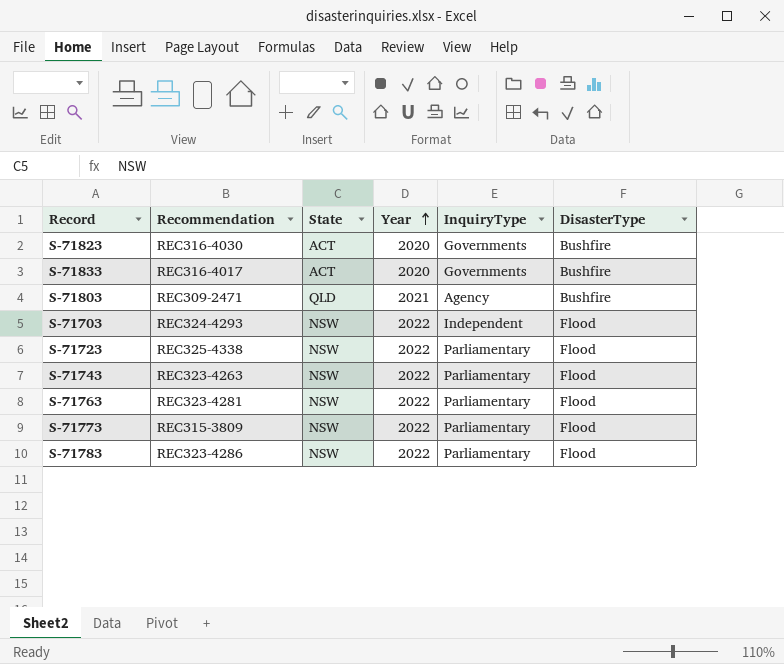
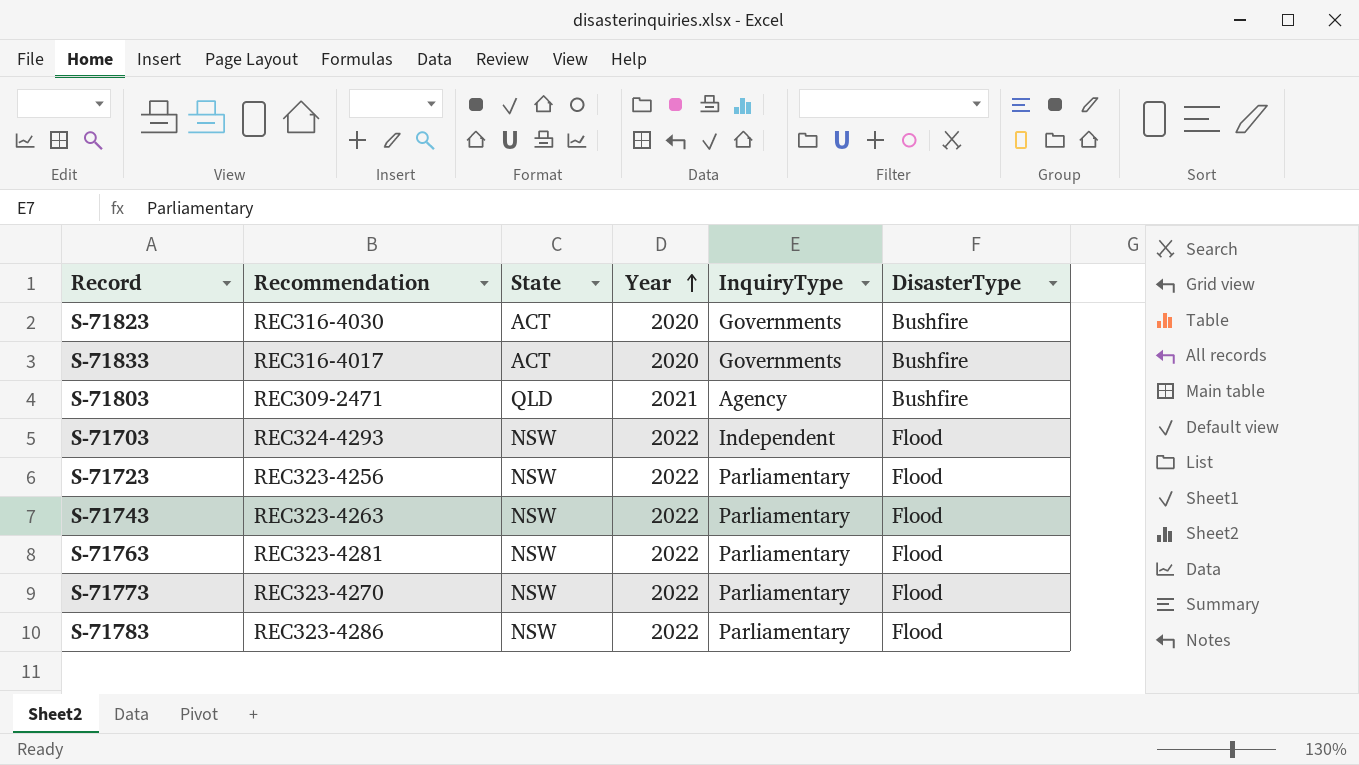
S-71723 | Recommendation: REC325-4338 -> REC323-4256
S-71773 | Recommendation: REC315-3809 -> REC323-4270

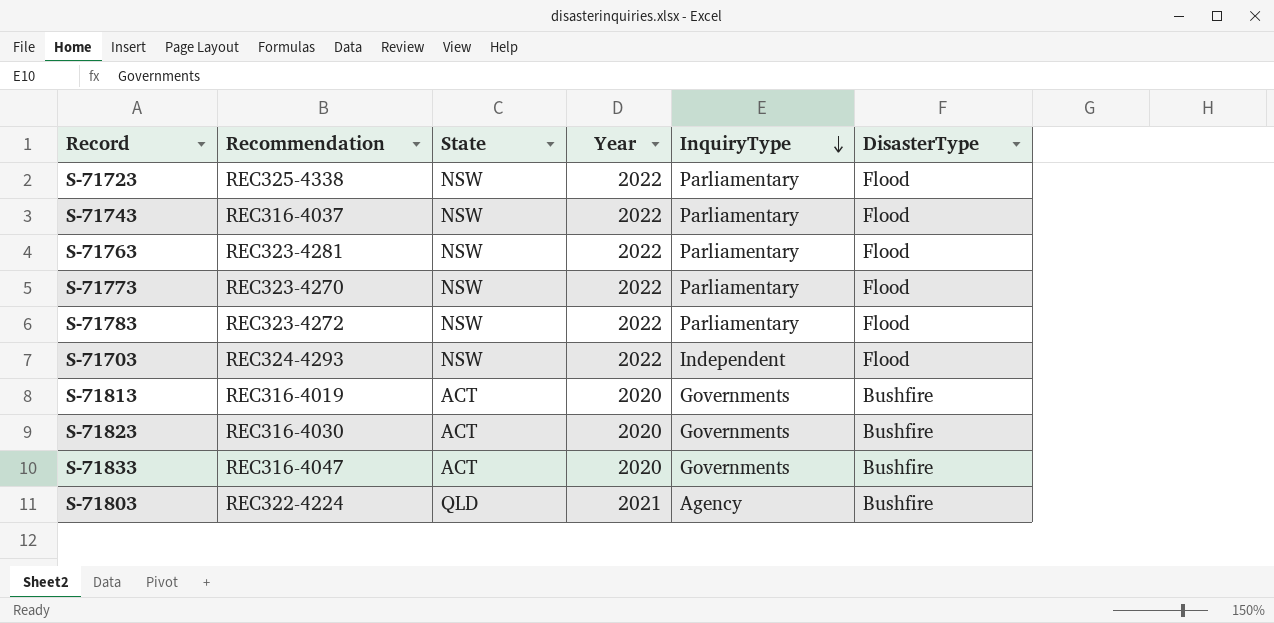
row order: Year ascending -> InquiryType descending
S-71723 | Recommendation: REC323-4256 -> REC325-4338
S-71743 | Recommendation: REC323-4263 -> REC316-4037
S-71783 | Recommendation: REC323-4286 -> REC323-4272
row S-71813: none -> REC316-4019 | ACT | 2020 | Governments | Bushfire
S-71833 | Recommendation: REC316-4017 -> REC316-4047
S-71803 | Recommendation: REC309-2471 -> REC322-4224

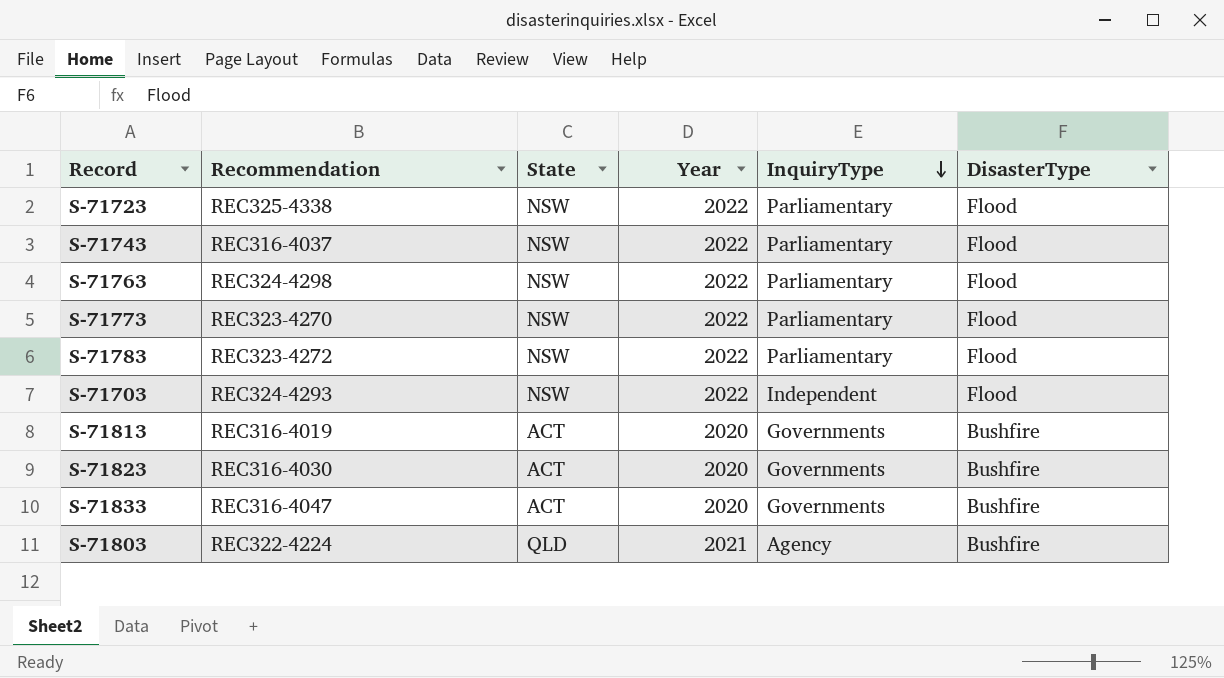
S-71763 | Recommendation: REC323-4281 -> REC324-4298

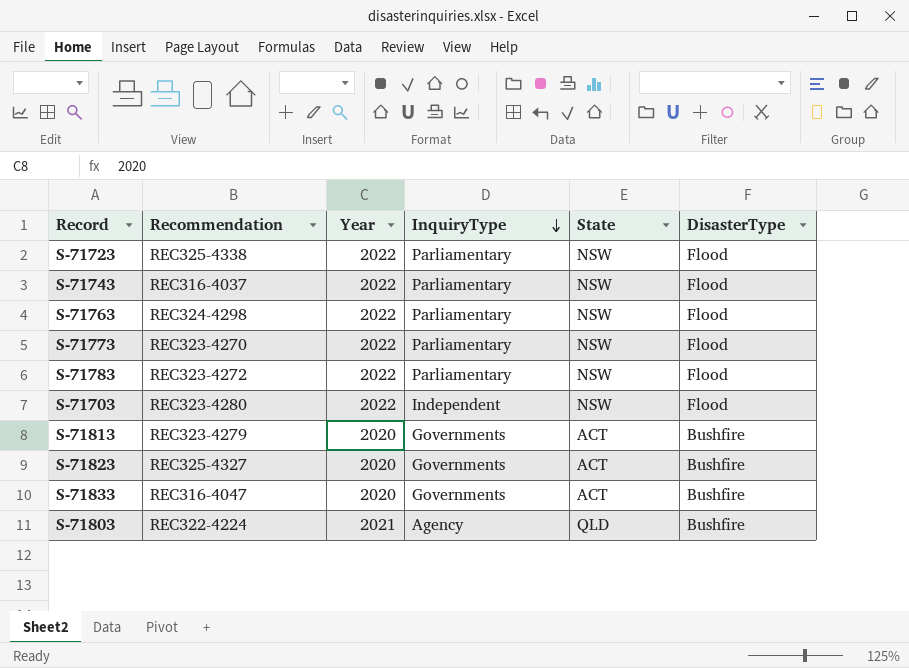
column State | position: 3 -> 5
S-71703 | Recommendation: REC324-4293 -> REC323-4280
S-71813 | Recommendation: REC316-4019 -> REC323-4279
S-71823 | Recommendation: REC316-4030 -> REC325-4327

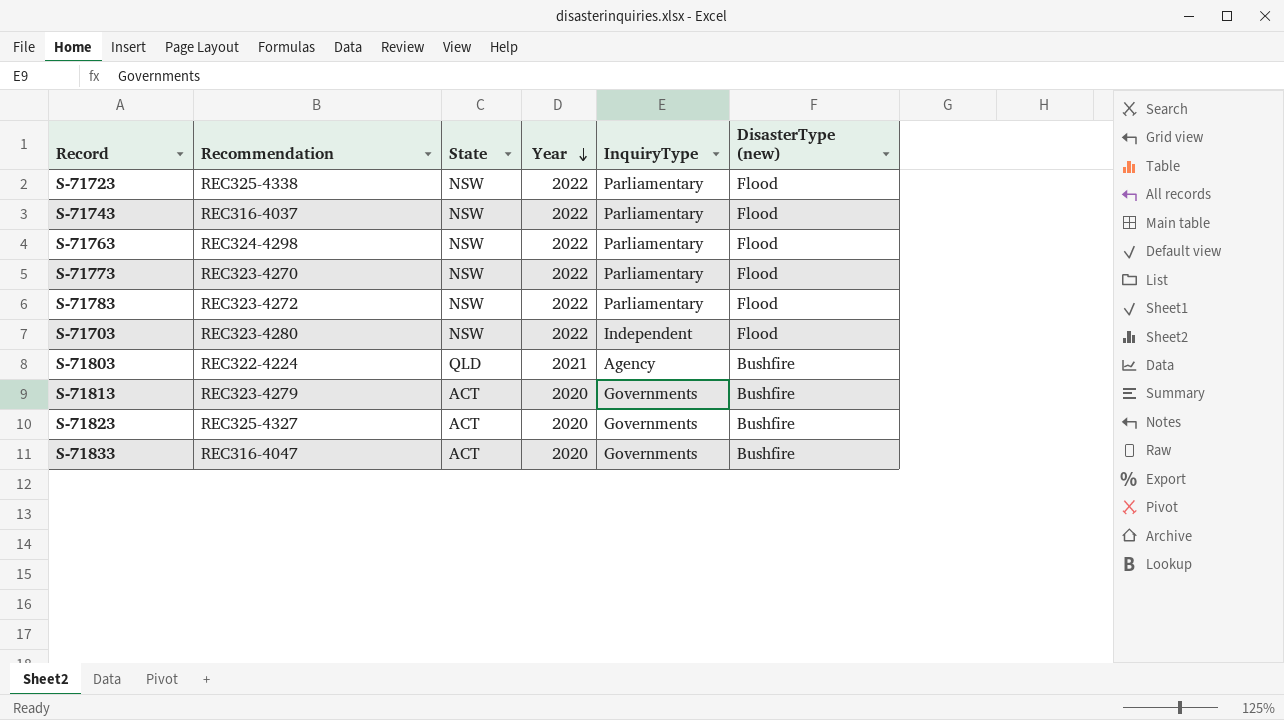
row order: InquiryType descending -> Year descending
column State | position: 5 -> 3
column name: DisasterType -> DisasterType (new)

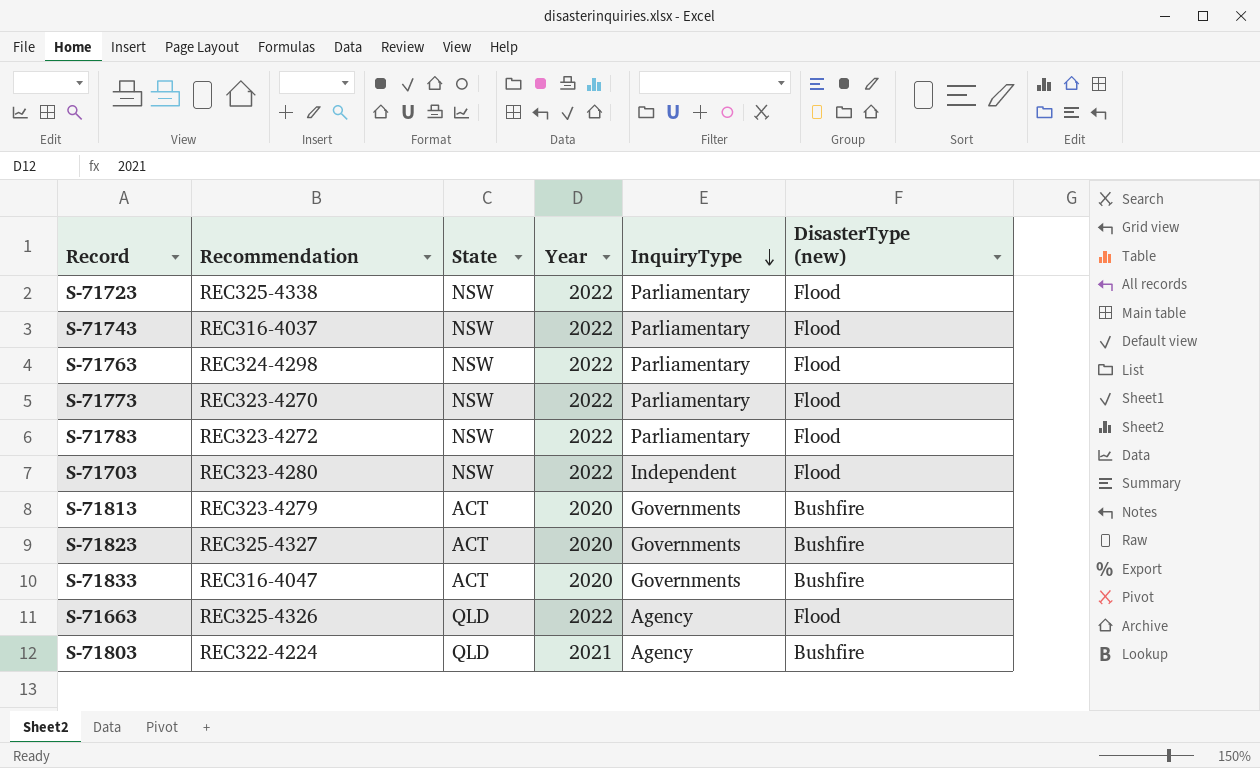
row order: Year descending -> InquiryType descending
row S-71663: none -> REC325-4326 | QLD | 2022 | Agency | Flood

